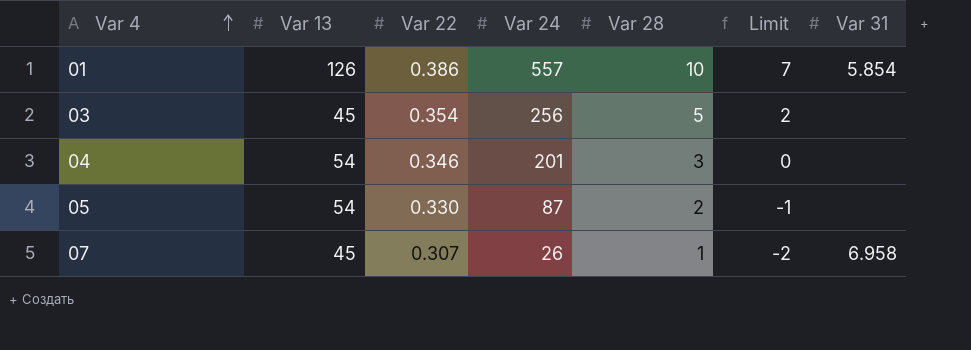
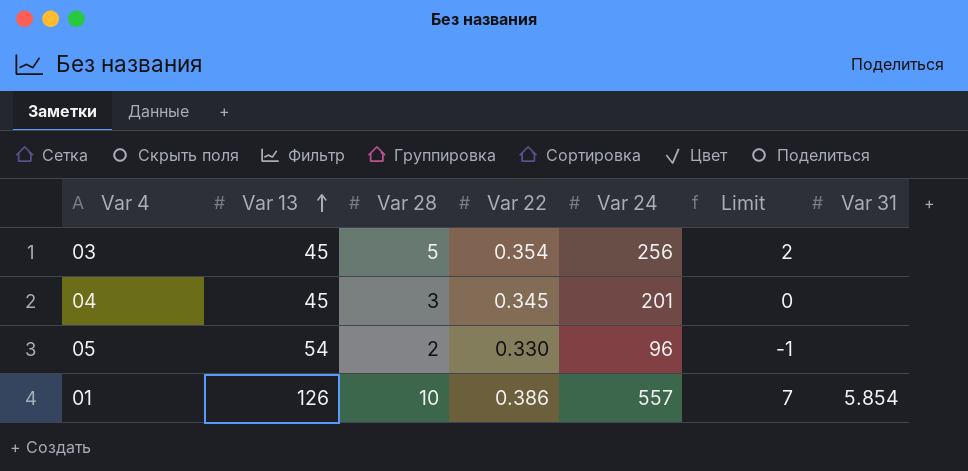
row order: Var 4 ascending -> Var 13 ascending
column Var 28 | position: 5 -> 3
row 07: 45 | 0.307 | 26 | 1 | -2 | 6.958 -> none
04 | Var 13: 54 -> 45
04 | Var 22: 0.346 -> 0.345
05 | Var 24: 87 -> 96

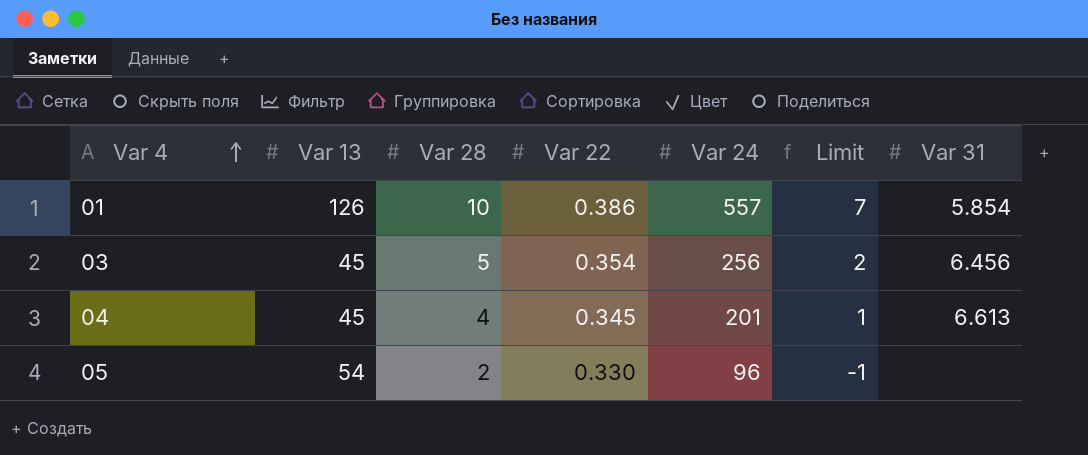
row order: Var 13 ascending -> Var 4 ascending
03 | Var 31: none -> 6.456
04 | Var 28: 3 -> 4
04 | Limit: 0 -> 1
04 | Var 31: none -> 6.613

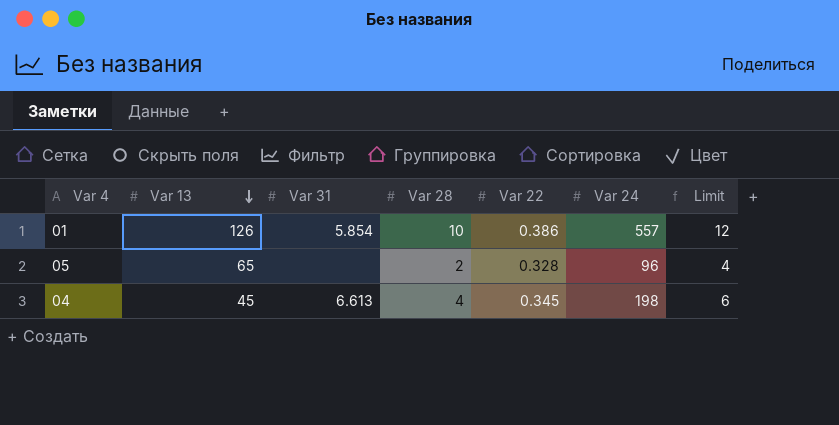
row order: Var 4 ascending -> Var 13 descending
column Var 31 | position: 7 -> 3
column Limit | formula: [Var 28] - 3 -> [Var 28] + 2
row 03: 45 | 5 | 0.354 | 256 | 2 | 6.456 -> none
05 | Var 13: 54 -> 65
05 | Var 22: 0.330 -> 0.328
04 | Var 24: 201 -> 198

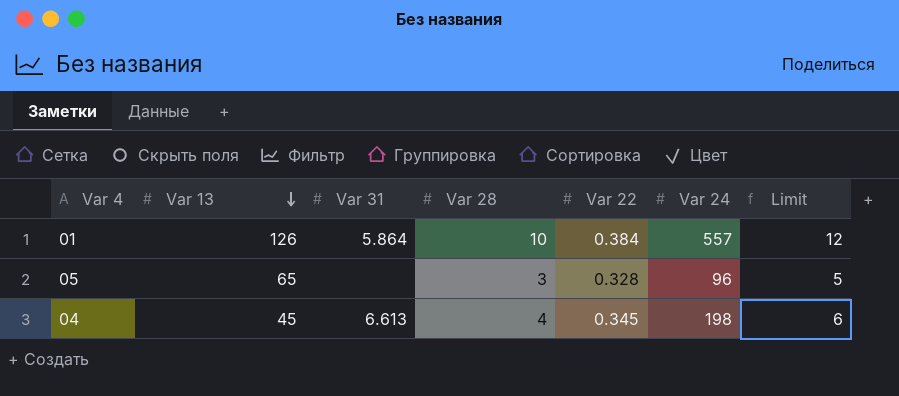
01 | Var 31: 5.854 -> 5.864
01 | Var 22: 0.386 -> 0.384
05 | Var 28: 2 -> 3
05 | Limit: 4 -> 5

